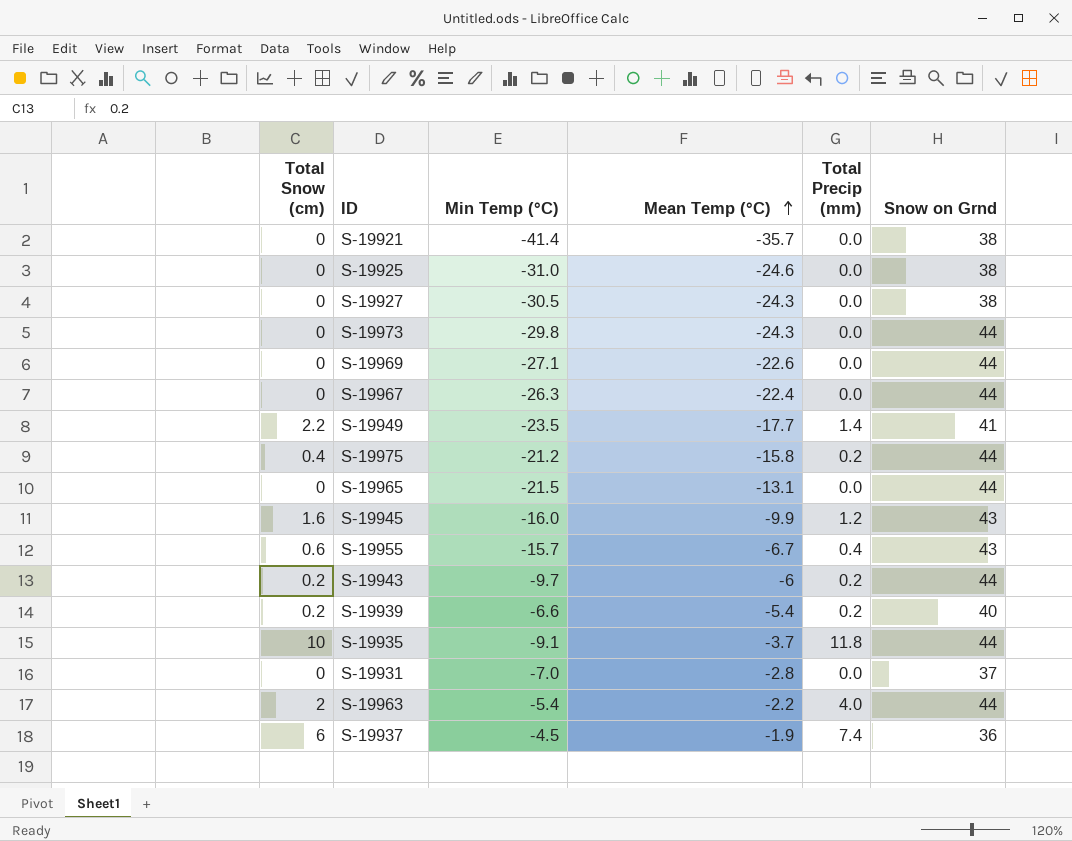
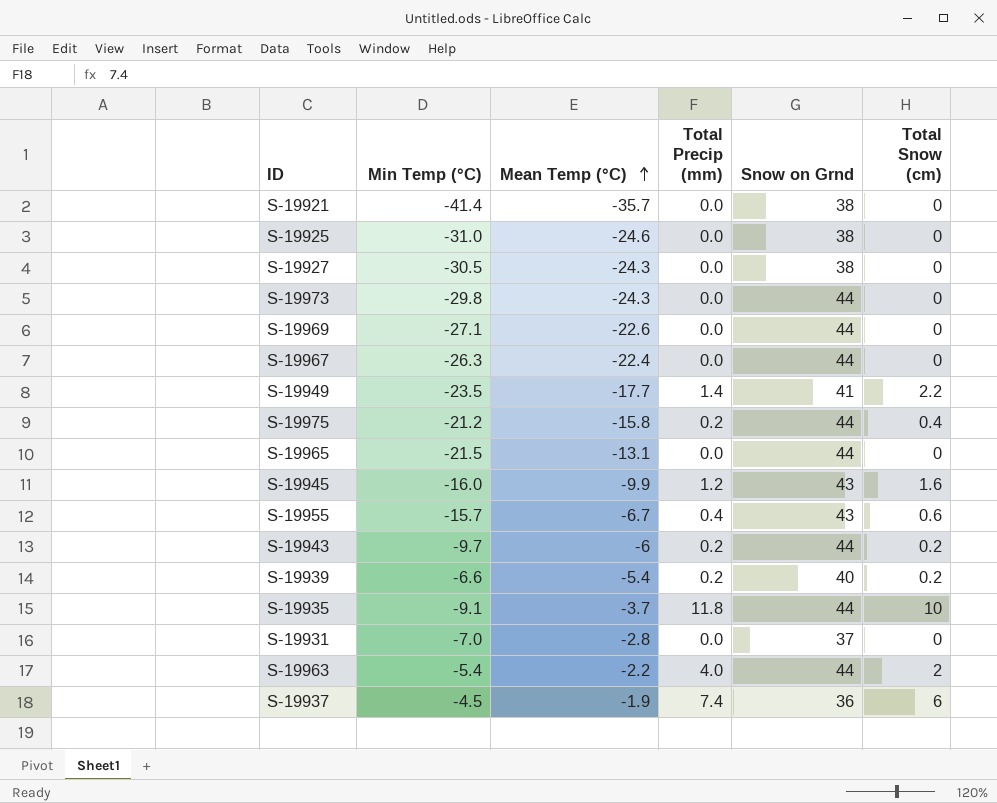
column Total Snow (cm) | position: 1 -> 6

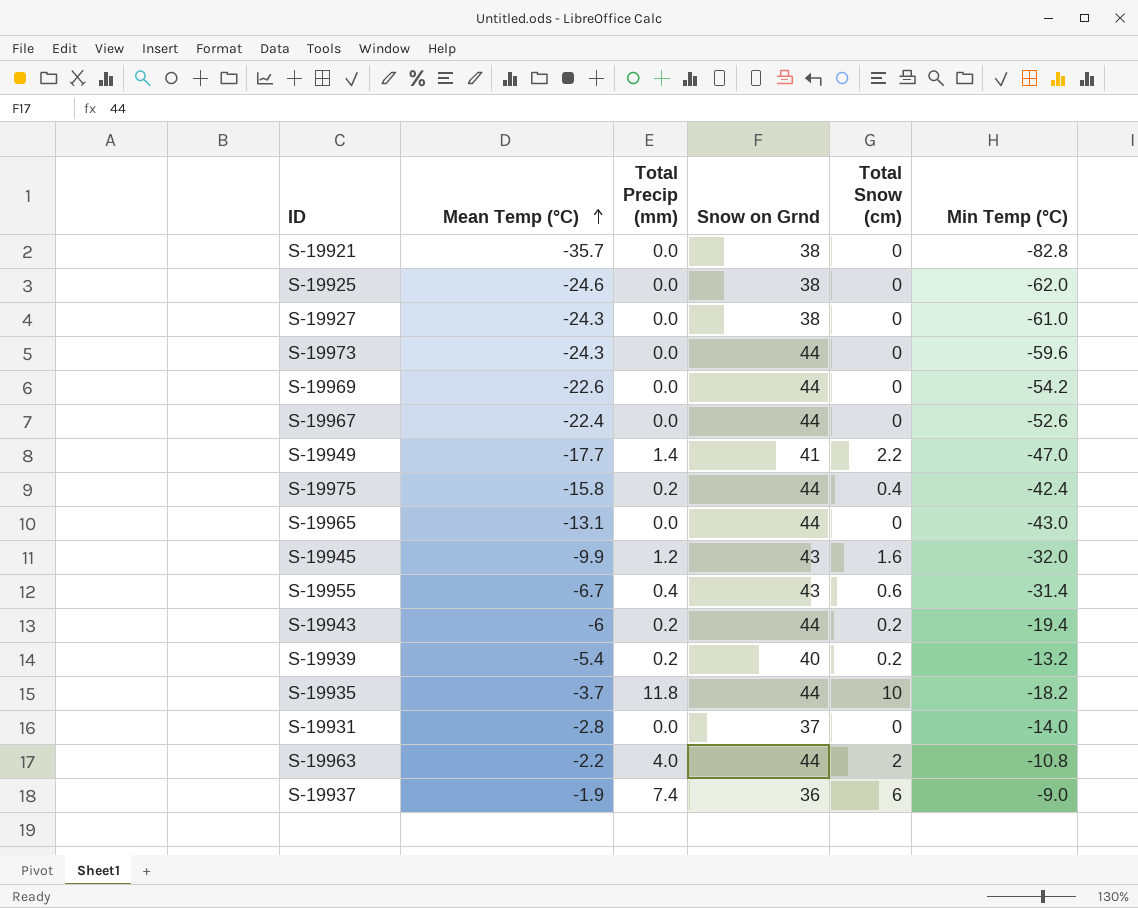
column Min Temp (°C) | position: 2 -> 6
S-19921 | Min Temp (°C): -41.4 -> -82.8
S-19925 | Min Temp (°C): -31.0 -> -62.0
S-19927 | Min Temp (°C): -30.5 -> -61.0
S-19973 | Min Temp (°C): -29.8 -> -59.6
S-19969 | Min Temp (°C): -27.1 -> -54.2
S-19967 | Min Temp (°C): -26.3 -> -52.6
S-19949 | Min Temp (°C): -23.5 -> -47.0
S-19975 | Min Temp (°C): -21.2 -> -42.4
S-19965 | Min Temp (°C): -21.5 -> -43.0
S-19945 | Min Temp (°C): -16.0 -> -32.0
S-19955 | Min Temp (°C): -15.7 -> -31.4
S-19943 | Min Temp (°C): -9.7 -> -19.4
S-19939 | Min Temp (°C): -6.6 -> -13.2
S-19935 | Min Temp (°C): -9.1 -> -18.2
S-19931 | Min Temp (°C): -7.0 -> -14.0
S-19963 | Min Temp (°C): -5.4 -> -10.8
S-19937 | Min Temp (°C): -4.5 -> -9.0

